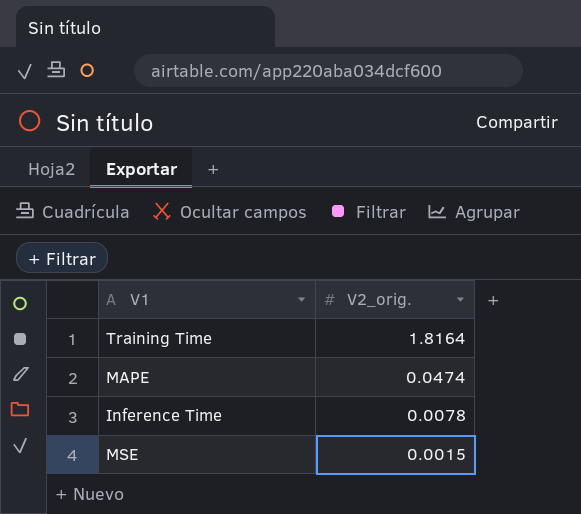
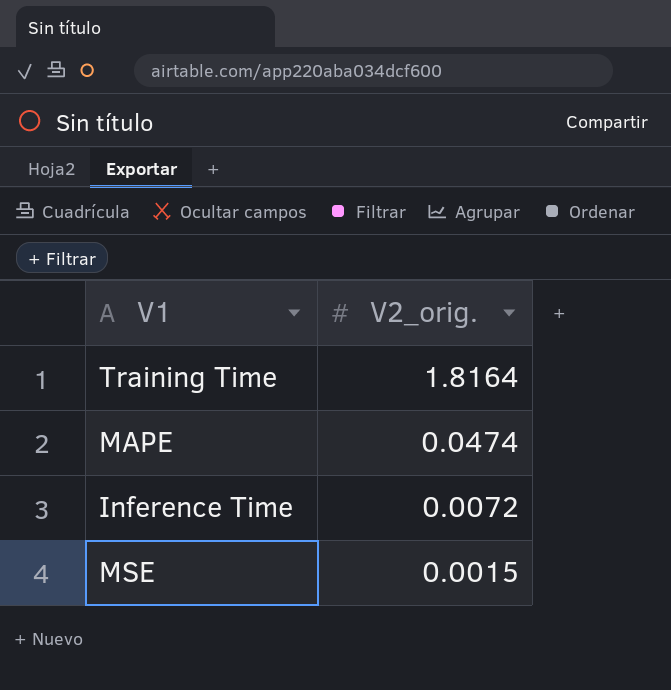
Inference Time | V2_orig.: 0.0078 -> 0.0072

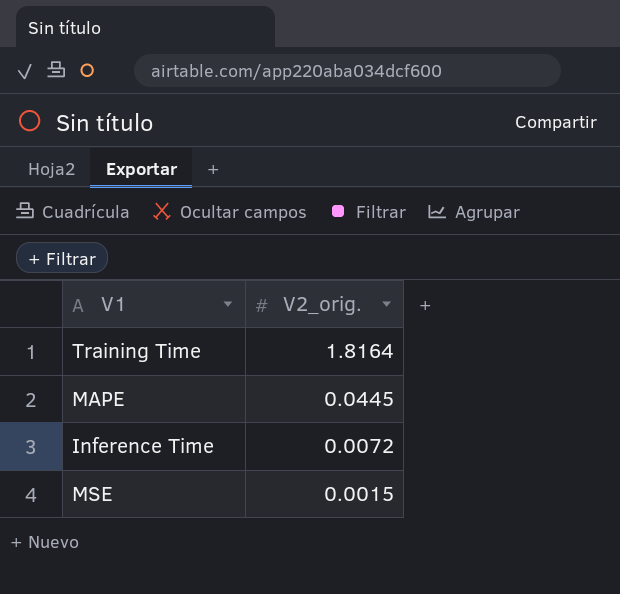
MAPE | V2_orig.: 0.0474 -> 0.0445

